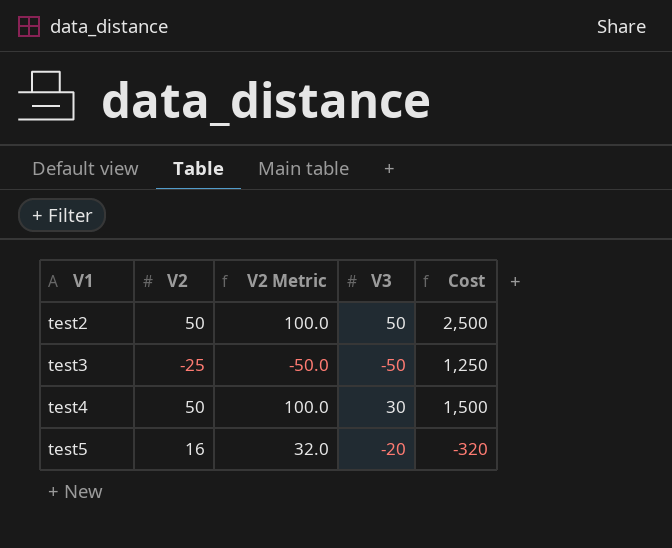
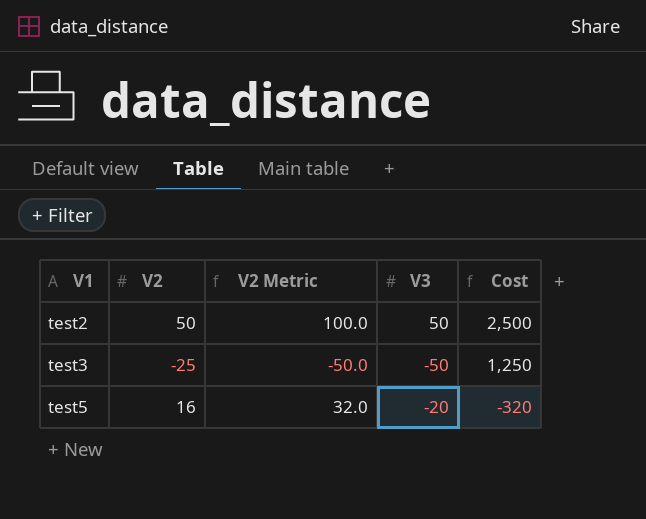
row test4: 50 | 100.0 | 30 | 1,500 -> none

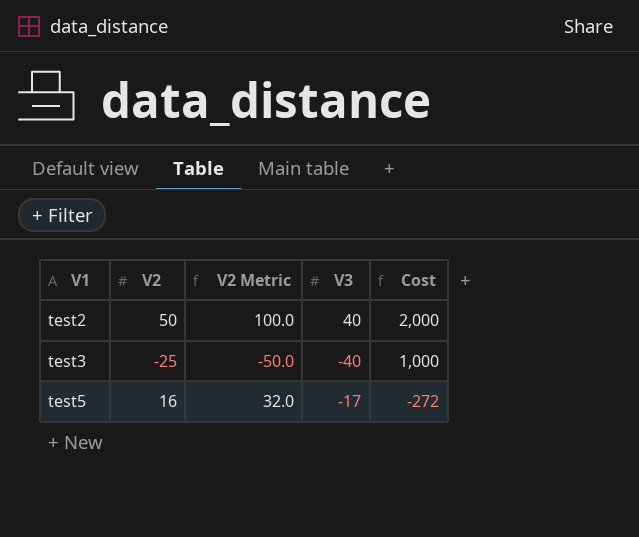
test2 | V3: 50 -> 40
test2 | Cost: 2,500 -> 2,000
test3 | V3: -50 -> -40
test3 | Cost: 1,250 -> 1,000
test5 | V3: -20 -> -17
test5 | Cost: -320 -> -272

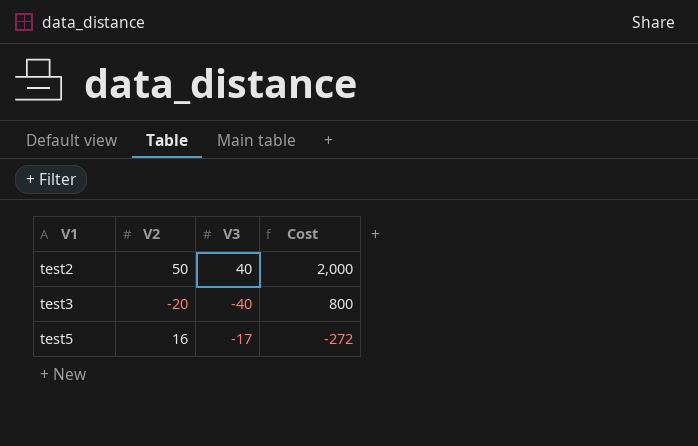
column V2 Metric | formula: [V2] * 2 -> none
test3 | V2: -25 -> -20
test3 | Cost: 1,000 -> 800

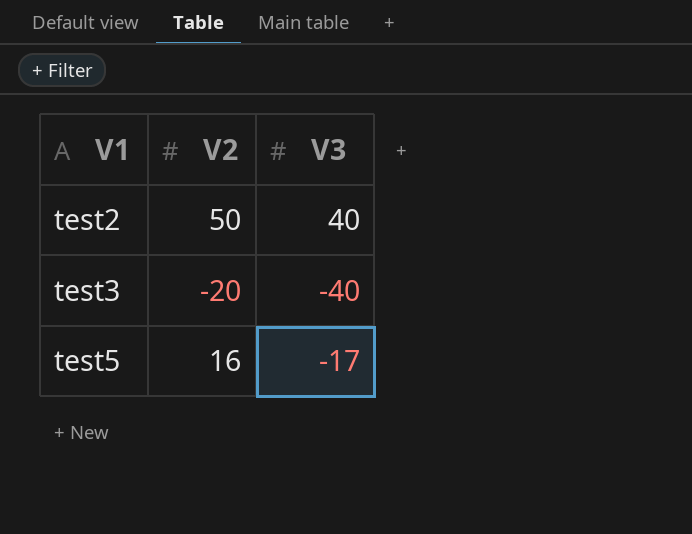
column Cost | formula: [V2] * [V3] -> none

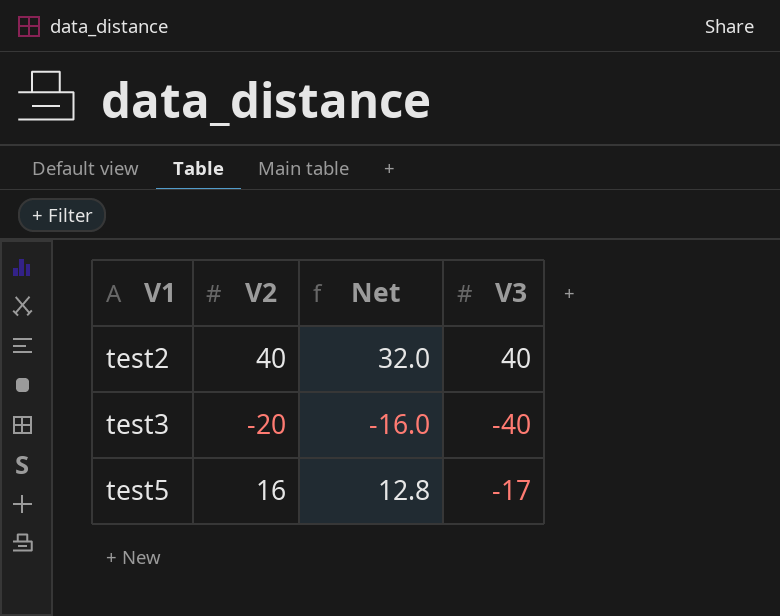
column Net | formula: none -> [V2] * 0.8
test2 | V2: 50 -> 40

